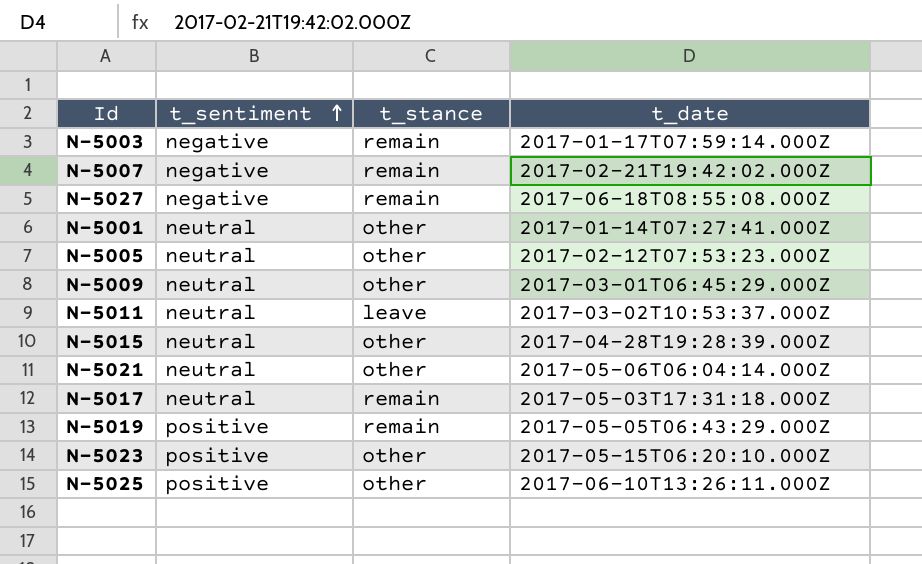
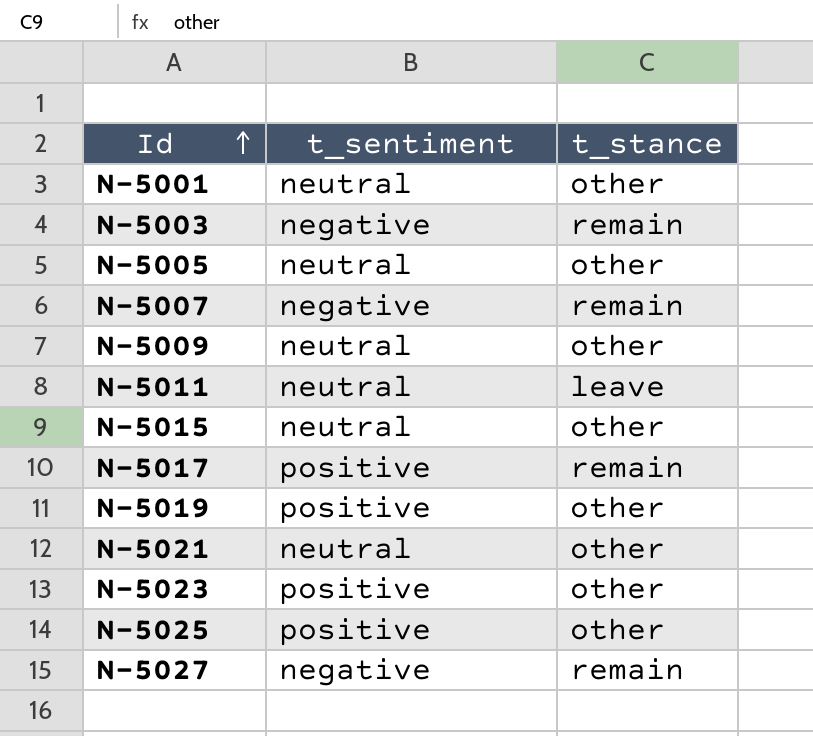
row order: t_sentiment ascending -> Id ascending
column t_date | position: 4 -> none
N-5017 | t_sentiment: neutral -> positive
N-5019 | t_stance: remain -> other

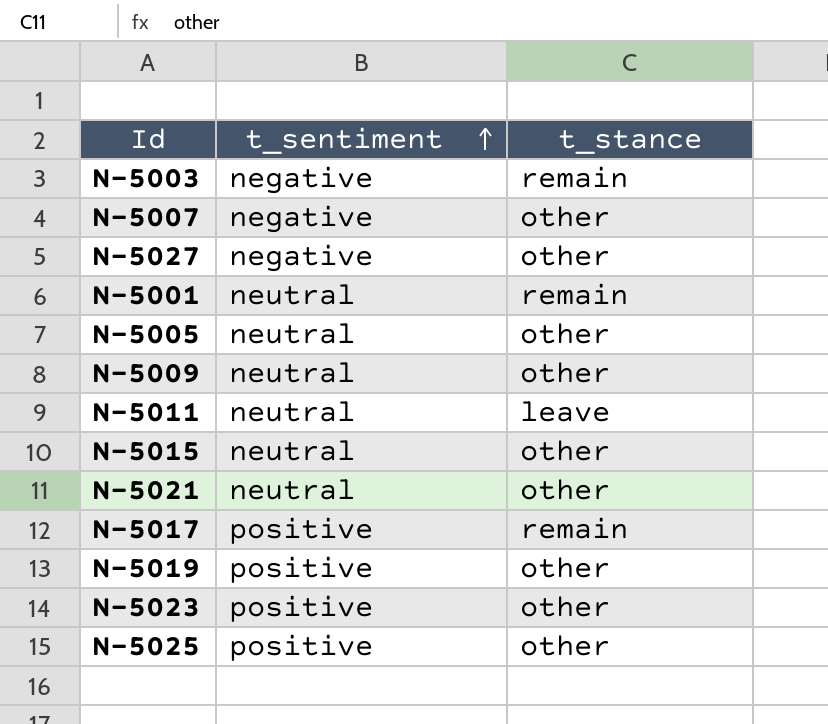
row order: Id ascending -> t_sentiment ascending
N-5007 | t_stance: remain -> other
N-5027 | t_stance: remain -> other
N-5001 | t_stance: other -> remain

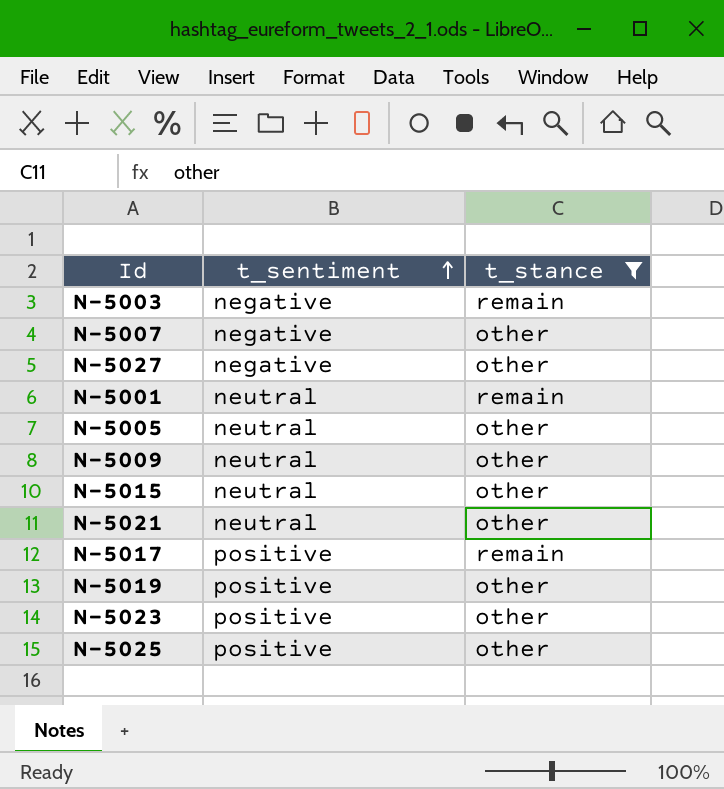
filter: none -> t_stance != leave

